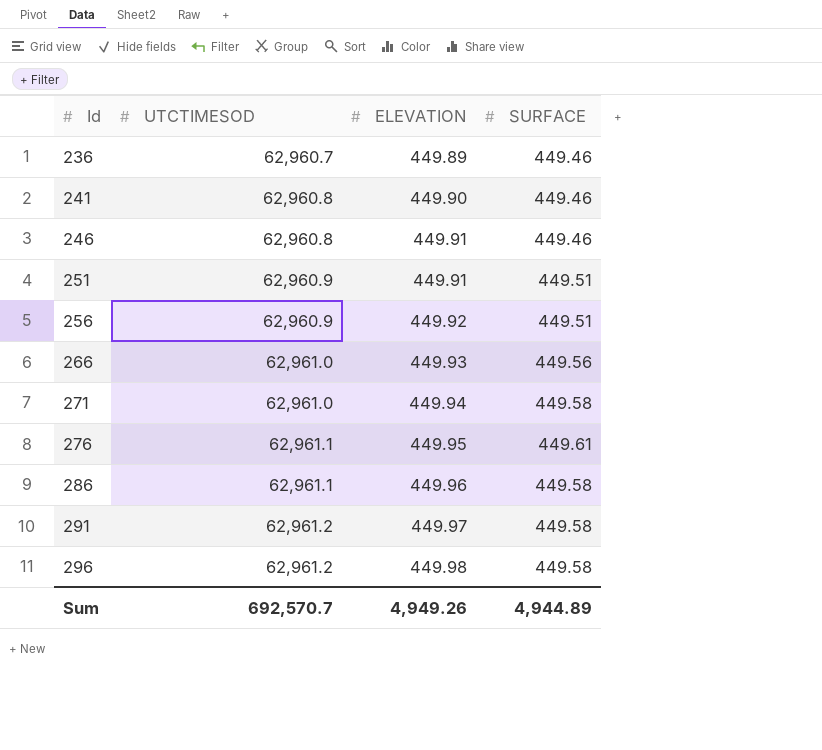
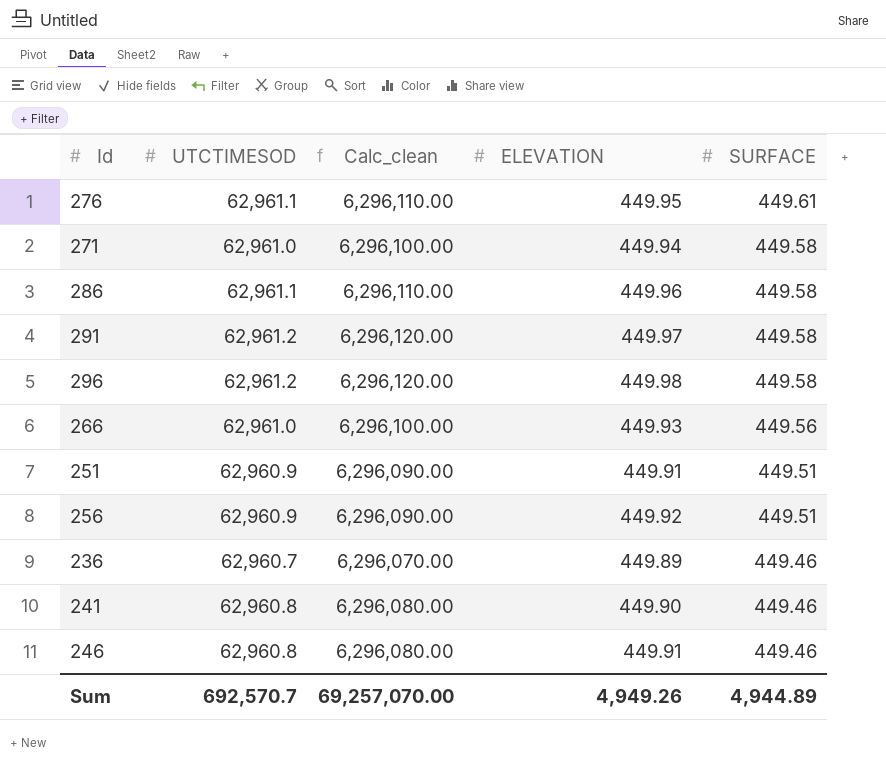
row order: Id ascending -> SURFACE descending
column Calc_clean | formula: none -> [UTCTIMESOD] * 100

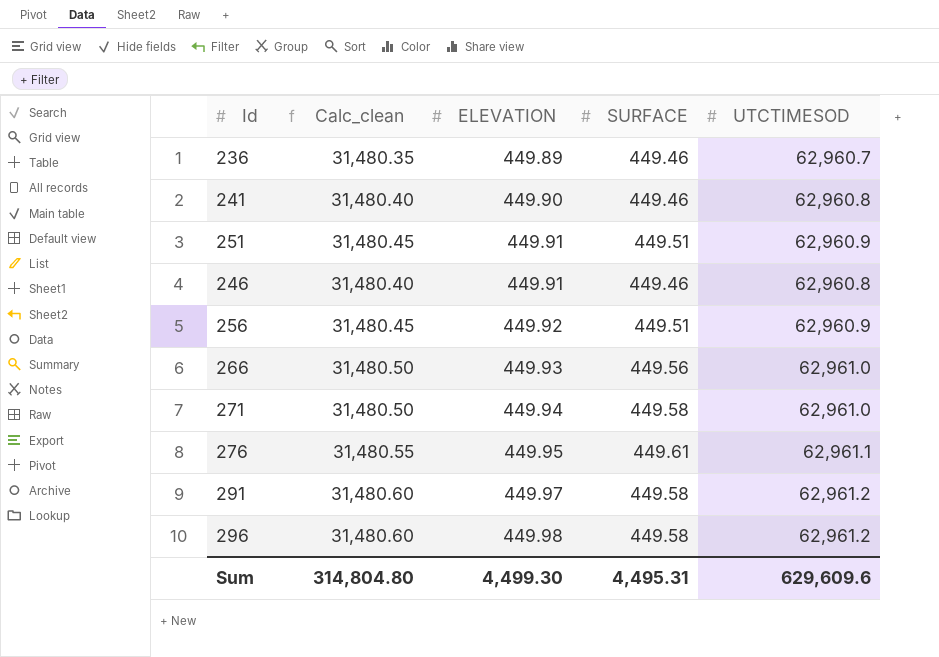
row order: SURFACE descending -> ELEVATION ascending
column Calc_clean | formula: [UTCTIMESOD] * 100 -> [UTCTIMESOD] * 0.5
column UTCTIMESOD | position: 2 -> 5
row 286: 62,961.1 | 6,296,110.00 | 449.96 | 449.58 -> none
Sum | Calc_clean: 69,257,070.00 -> 314,804.80
Sum | ELEVATION: 4,949.26 -> 4,499.30
Sum | SURFACE: 4,944.89 -> 4,495.31
Sum | UTCTIMESOD: 692,570.7 -> 629,609.6

